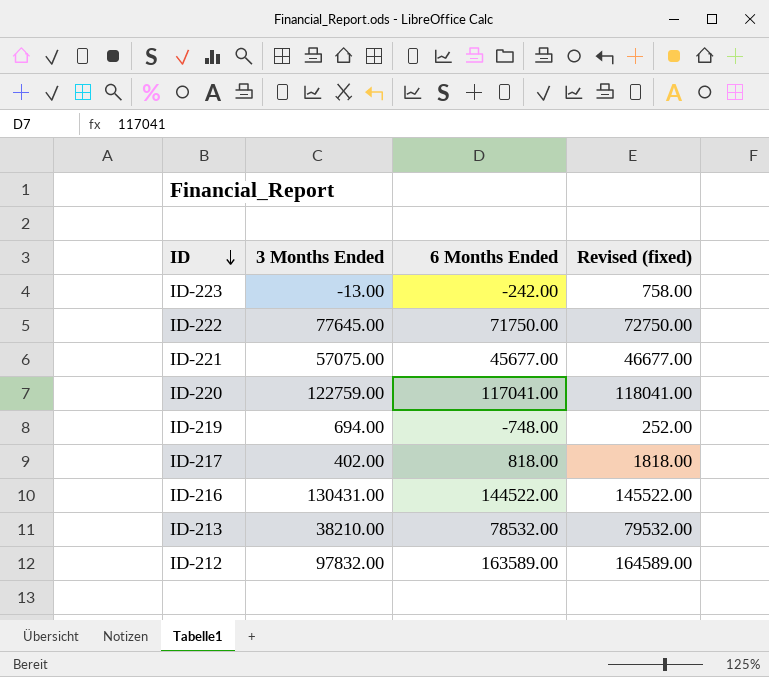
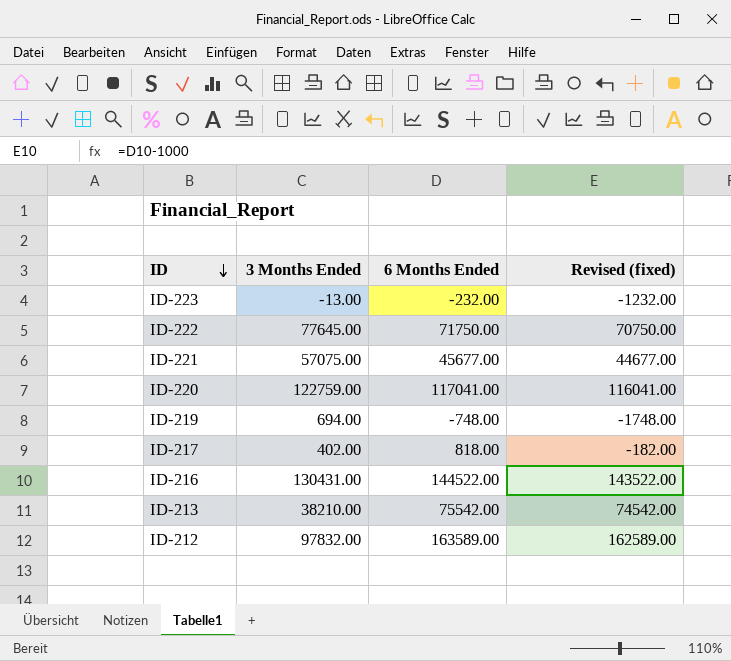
column Revised (fixed) | formula: [6 Months Ended] + 1000 -> [6 Months Ended] - 1000
ID-223 | 6 Months Ended: -242.00 -> -232.00
ID-213 | 6 Months Ended: 78532.00 -> 75542.00

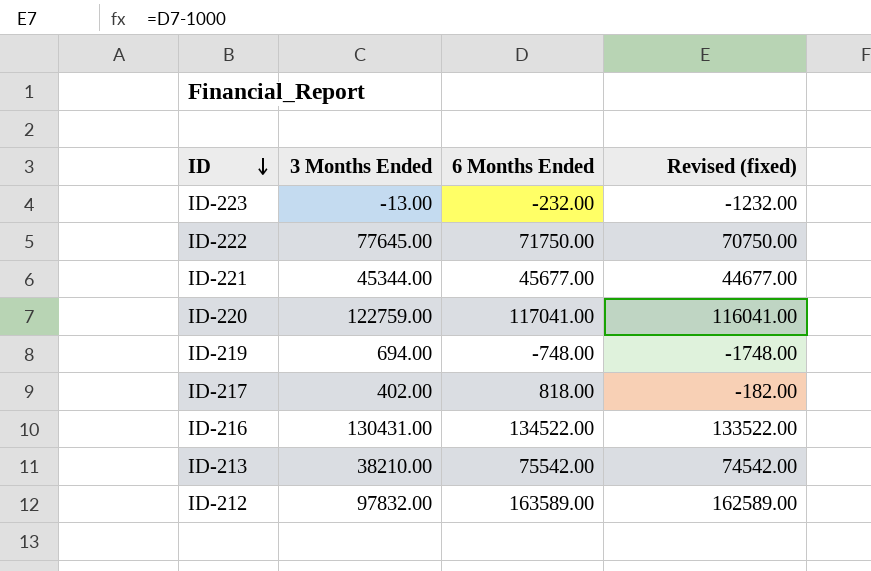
ID-221 | 3 Months Ended: 57075.00 -> 45344.00
ID-216 | 6 Months Ended: 144522.00 -> 134522.00
ID-216 | Revised (fixed): 143522.00 -> 133522.00

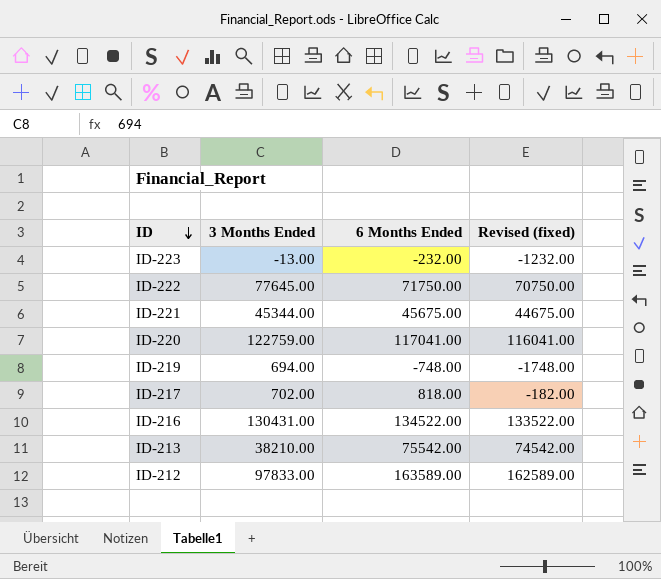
ID-221 | 6 Months Ended: 45677.00 -> 45675.00
ID-221 | Revised (fixed): 44677.00 -> 44675.00
ID-217 | 3 Months Ended: 402.00 -> 702.00
ID-212 | 3 Months Ended: 97832.00 -> 97833.00

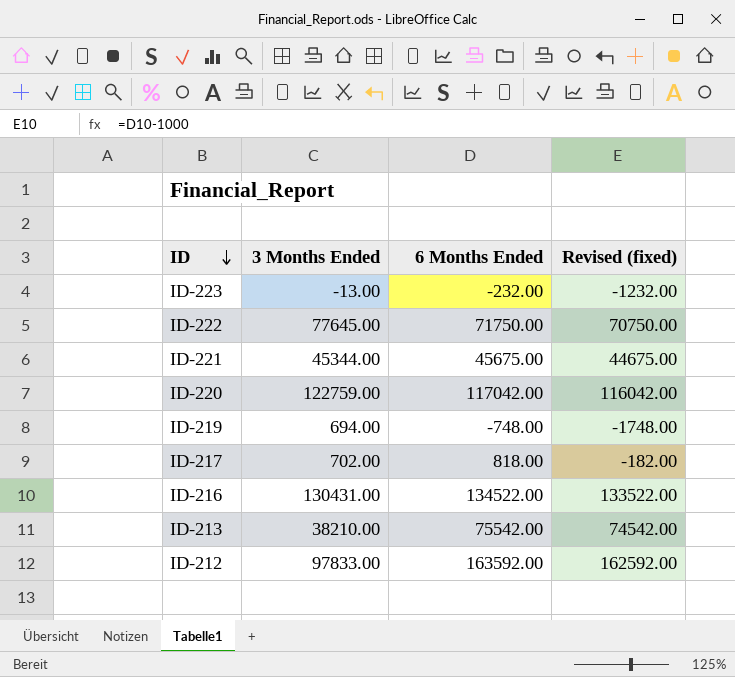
ID-220 | 6 Months Ended: 117041.00 -> 117042.00
ID-220 | Revised (fixed): 116041.00 -> 116042.00
ID-212 | 6 Months Ended: 163589.00 -> 163592.00
ID-212 | Revised (fixed): 162589.00 -> 162592.00

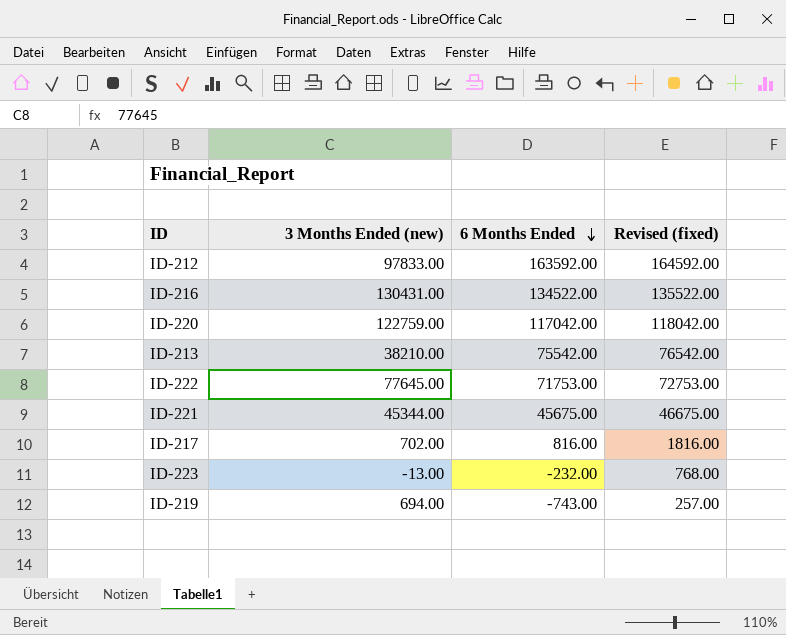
row order: ID descending -> 6 Months Ended descending
column name: 3 Months Ended -> 3 Months Ended (new)
column Revised (fixed) | formula: [6 Months Ended] - 1000 -> [6 Months Ended] + 1000
ID-222 | 6 Months Ended: 71750.00 -> 71753.00
ID-217 | 6 Months Ended: 818.00 -> 816.00
ID-219 | 6 Months Ended: -748.00 -> -743.00

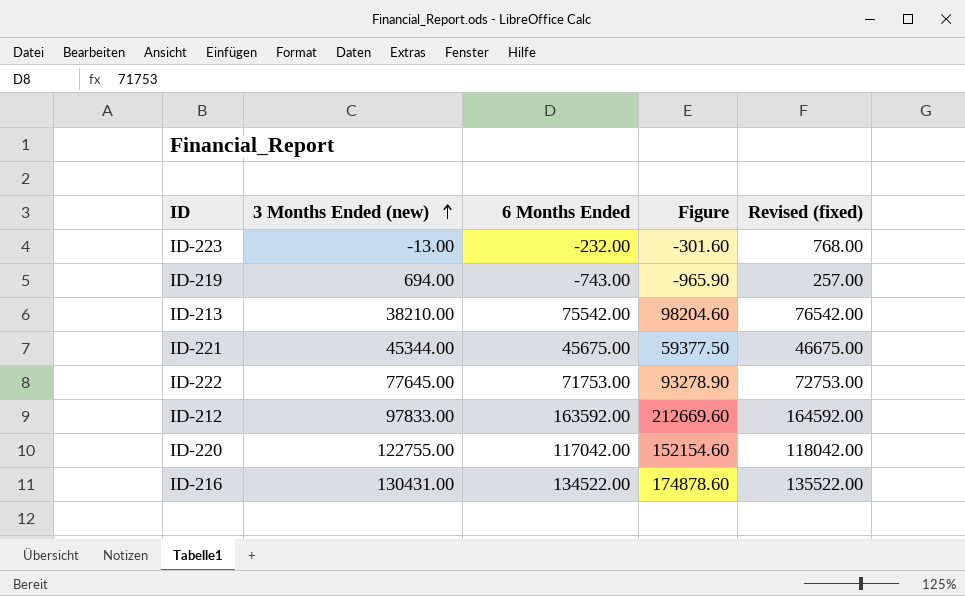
row order: 6 Months Ended descending -> 3 Months Ended (new) ascending
column Figure | formula: none -> [6 Months Ended] * 1.3
row ID-217: 702.00 | 816.00 | 1816.00 -> none
ID-220 | 3 Months Ended (new): 122759.00 -> 122755.00

